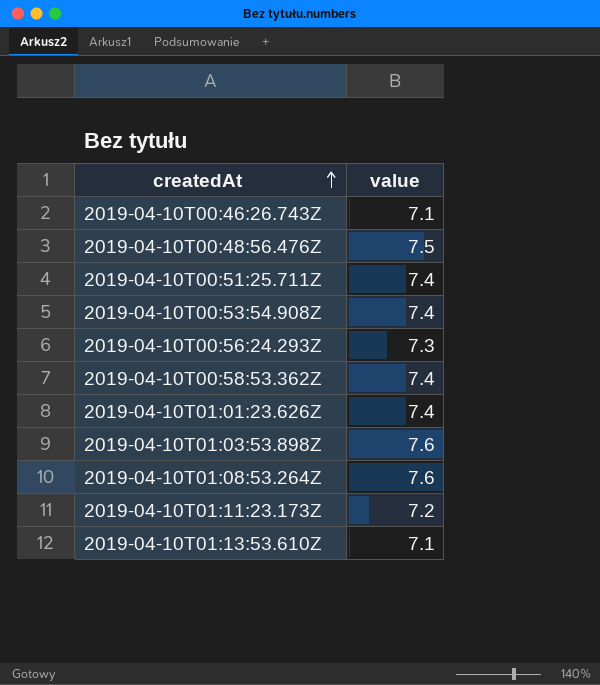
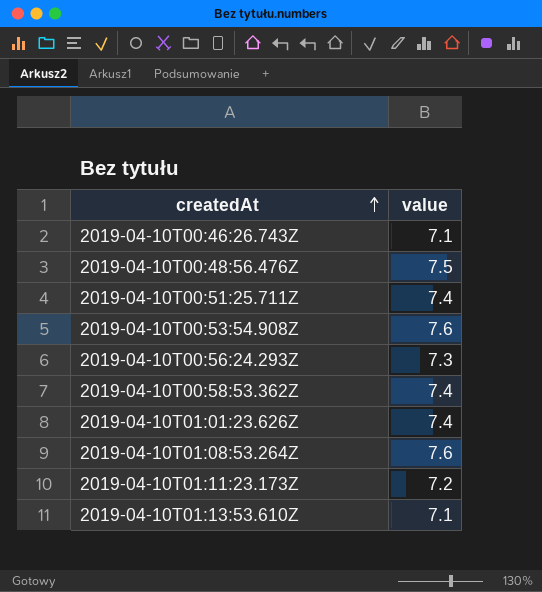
row 2019-04-10T01:03:53.898Z: 7.6 -> none
2019-04-10T00:53:54.908Z | value: 7.4 -> 7.6

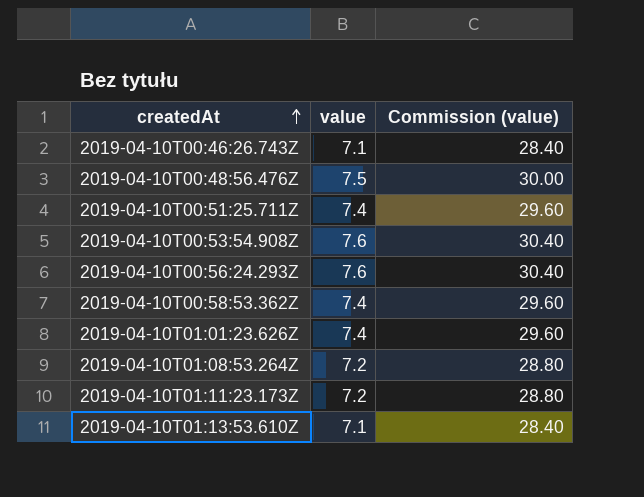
column Commission (value) | formula: none -> [value] * 4
2019-04-10T00:56:24.293Z | value: 7.3 -> 7.6
2019-04-10T01:08:53.264Z | value: 7.6 -> 7.2

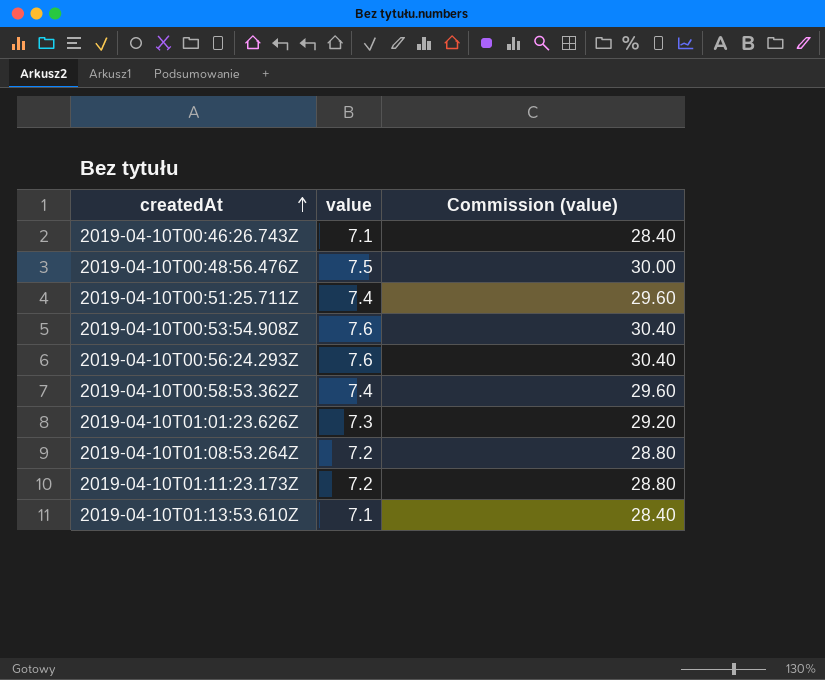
2019-04-10T01:01:23.626Z | value: 7.4 -> 7.3
2019-04-10T01:01:23.626Z | Commission (value): 29.60 -> 29.20

